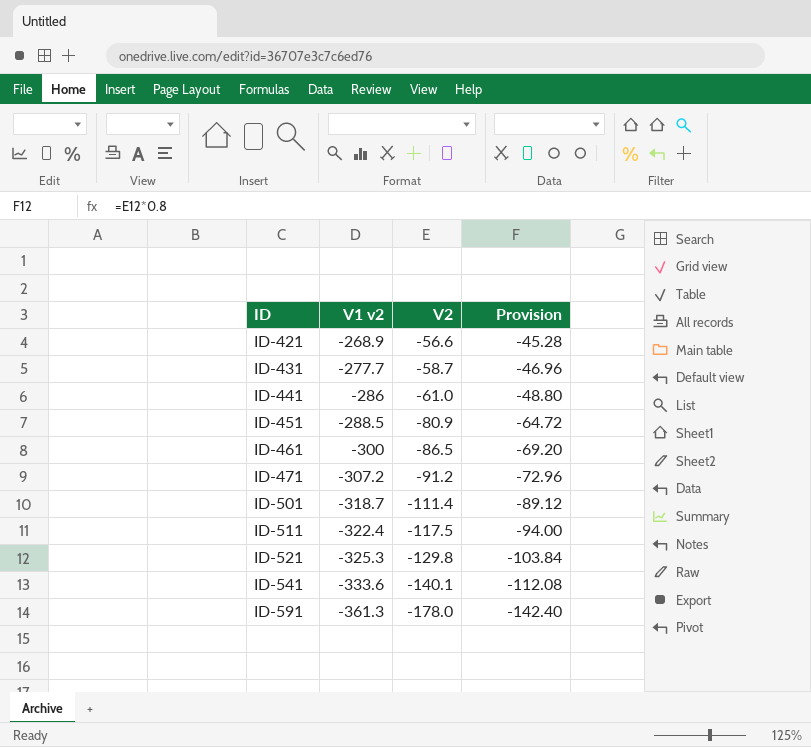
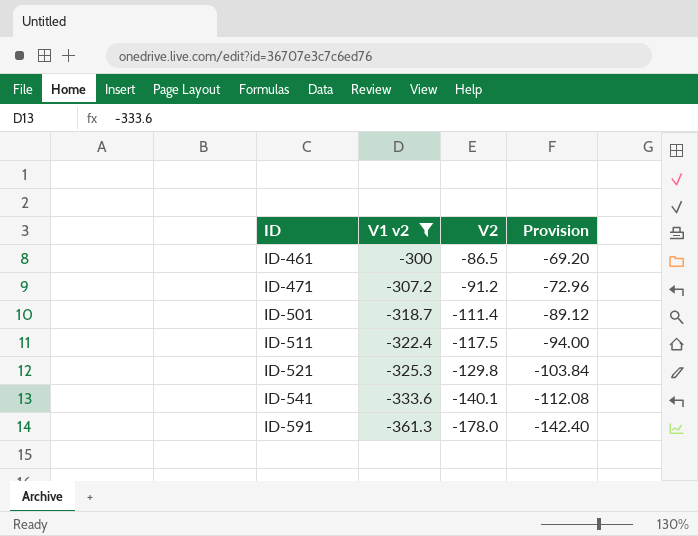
filter: none -> V1 v2 <= -300

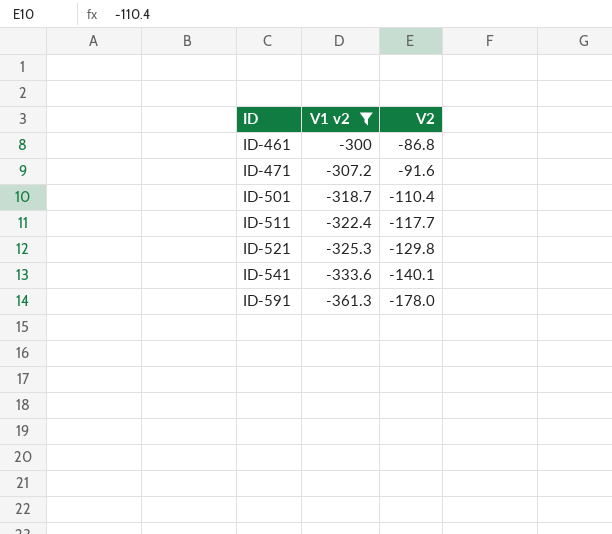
column Provision | formula: [V2] * 0.8 -> none
ID-461 | V2: -86.5 -> -86.8
ID-471 | V2: -91.2 -> -91.6
ID-501 | V2: -111.4 -> -110.4
ID-511 | V2: -117.5 -> -117.7

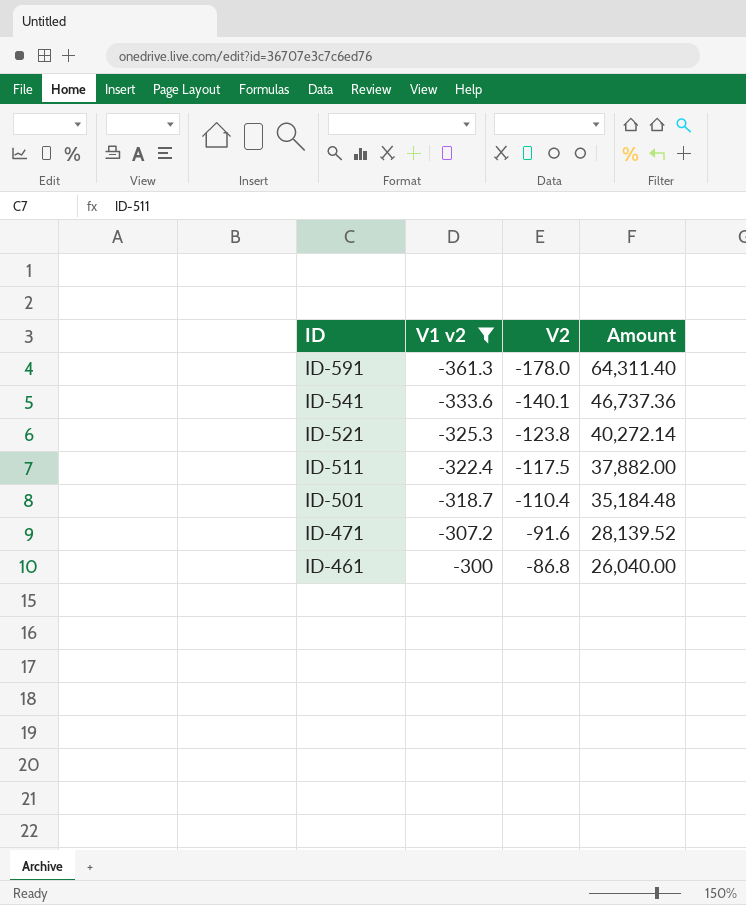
row order: ID ascending -> ID descending
column Amount | formula: none -> [V1 v2] * [V2]
ID-521 | V2: -129.8 -> -123.8
ID-511 | V2: -117.7 -> -117.5

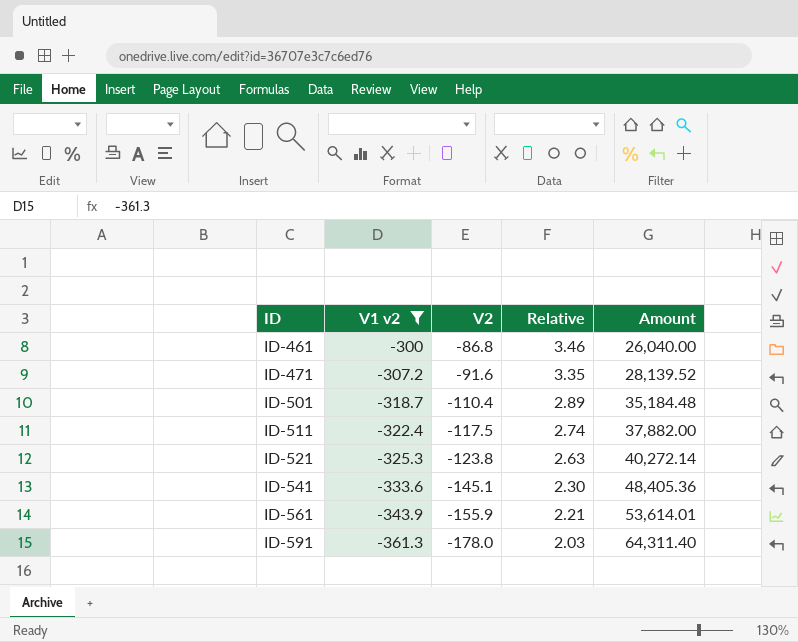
row order: ID descending -> ID ascending
column Relative | formula: none -> [V1 v2] / [V2]
ID-541 | V2: -140.1 -> -145.1
ID-541 | Amount: 46,737.36 -> 48,405.36
row ID-561: none -> -343.9 | -155.9 | 2.21 | 53,614.01

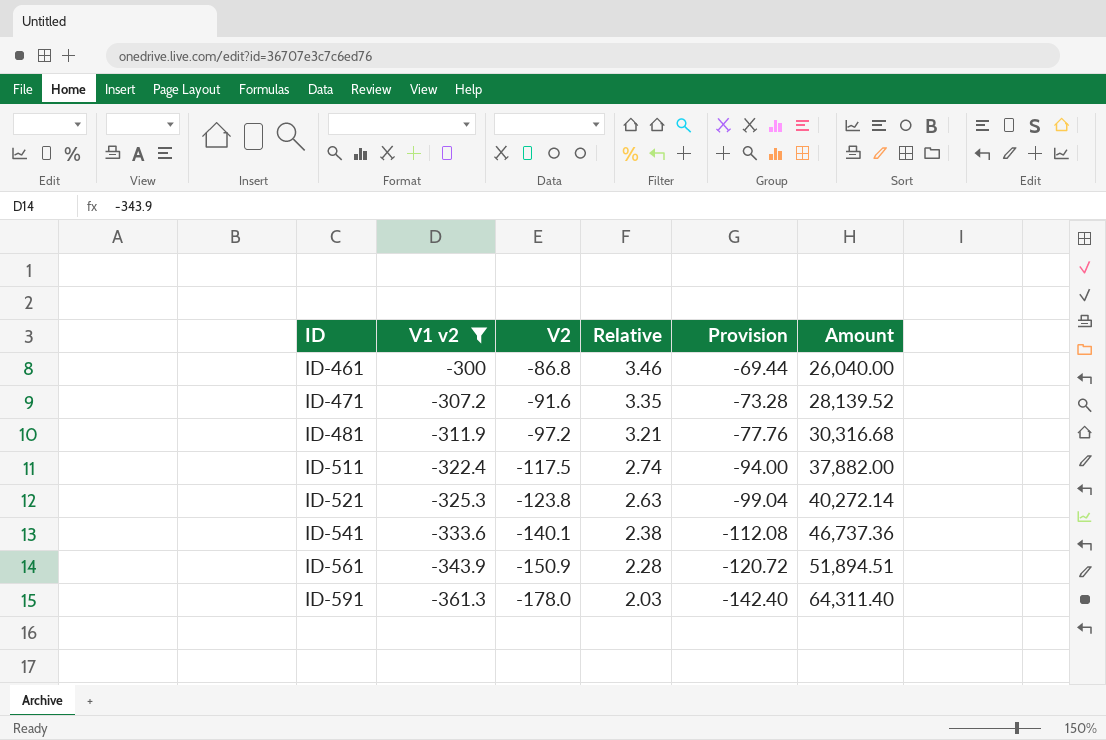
column Provision | formula: none -> [V2] * 0.8
row ID-501: -318.7 | -110.4 | 2.89 | 35,184.48 -> none
row ID-481: none -> -311.9 | -97.2 | 3.21 | -77.76 | 30,316.68
ID-541 | V2: -145.1 -> -140.1
ID-541 | Relative: 2.30 -> 2.38
ID-541 | Amount: 48,405.36 -> 46,737.36
ID-561 | V2: -155.9 -> -150.9
ID-561 | Relative: 2.21 -> 2.28
ID-561 | Amount: 53,614.01 -> 51,894.51

